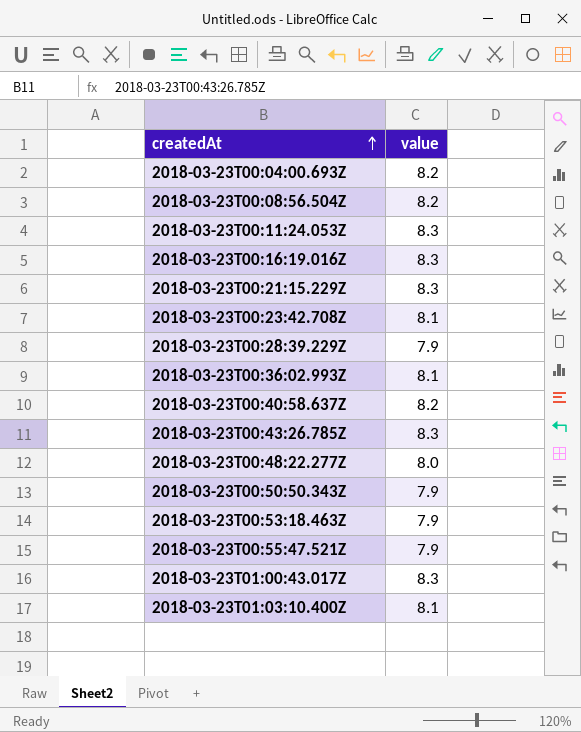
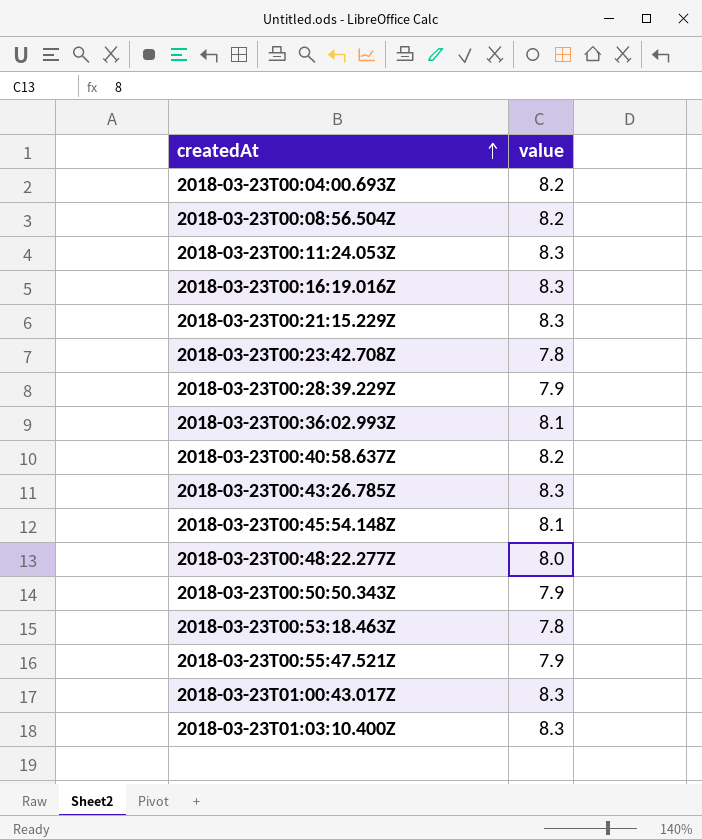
2018-03-23T00:23:42.708Z | value: 8.1 -> 7.8
row 2018-03-23T00:45:54.148Z: none -> 8.1
2018-03-23T00:53:18.463Z | value: 7.9 -> 7.8
2018-03-23T01:03:10.400Z | value: 8.1 -> 8.3

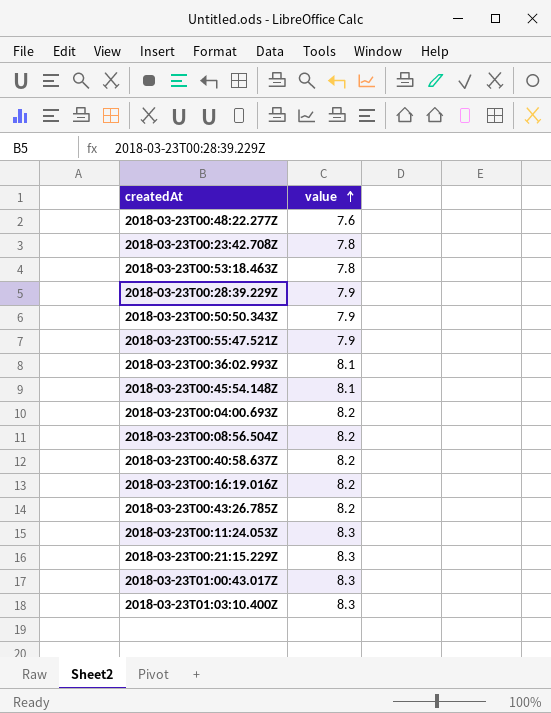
row order: createdAt ascending -> value ascending
2018-03-23T00:48:22.277Z | value: 8.0 -> 7.6
2018-03-23T00:16:19.016Z | value: 8.3 -> 8.2
2018-03-23T00:43:26.785Z | value: 8.3 -> 8.2

